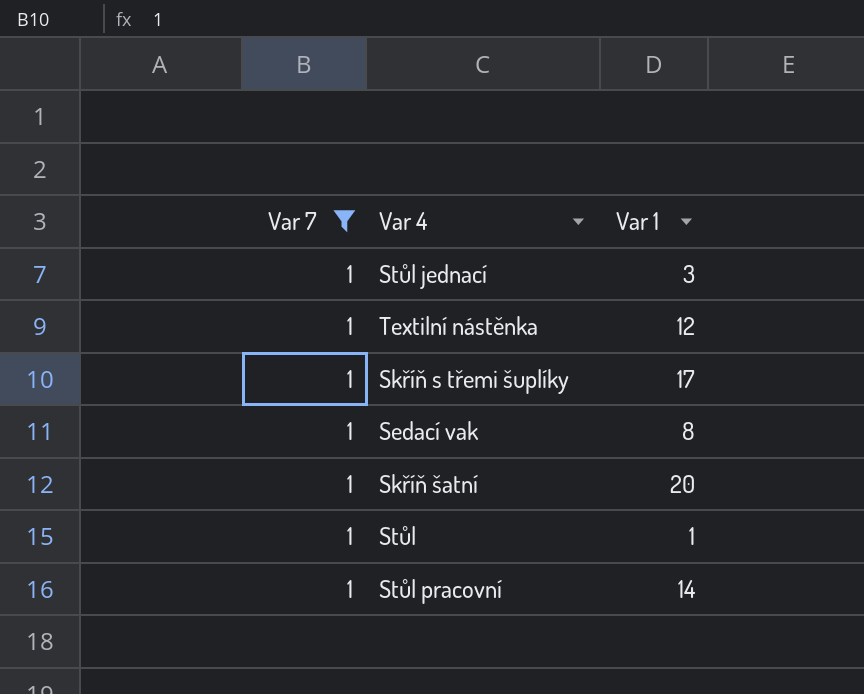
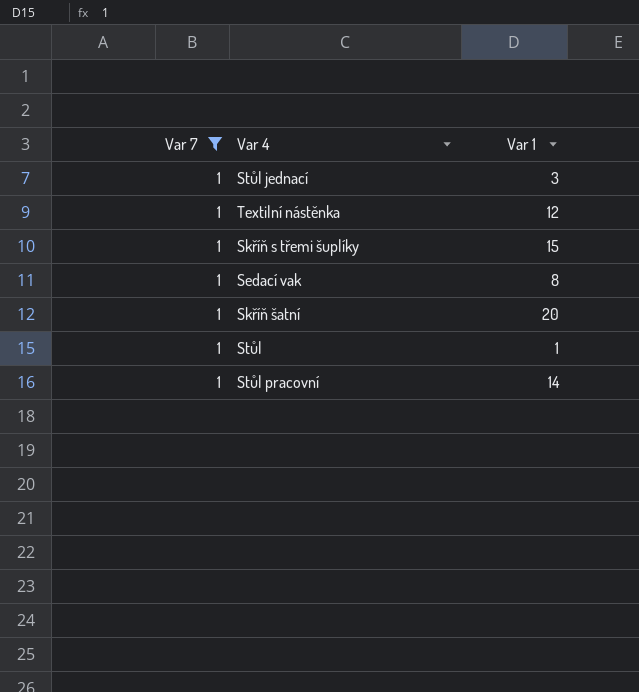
Skříň s třemi šuplíky | Var 1: 17 -> 15

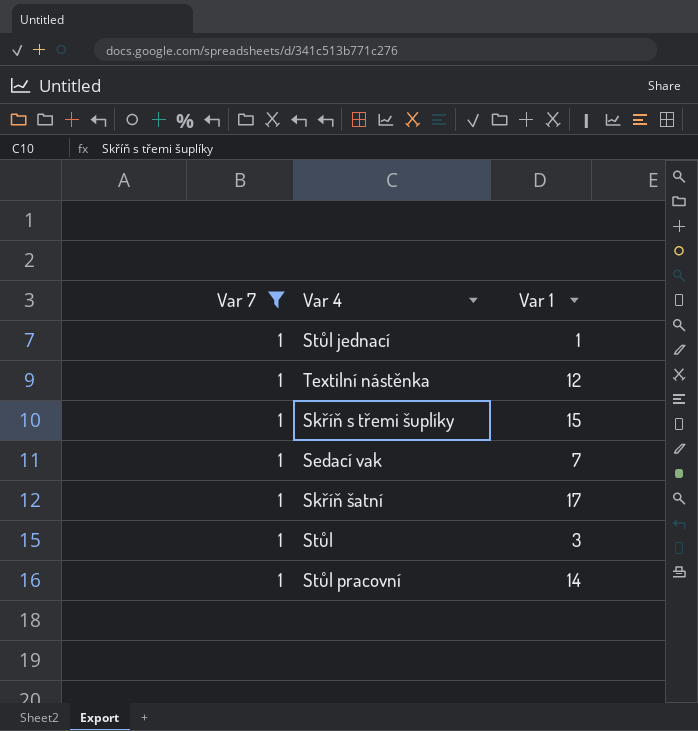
Stůl jednací | Var 1: 3 -> 1
Sedací vak | Var 1: 8 -> 7
Skříň šatní | Var 1: 20 -> 17
Stůl | Var 1: 1 -> 3

